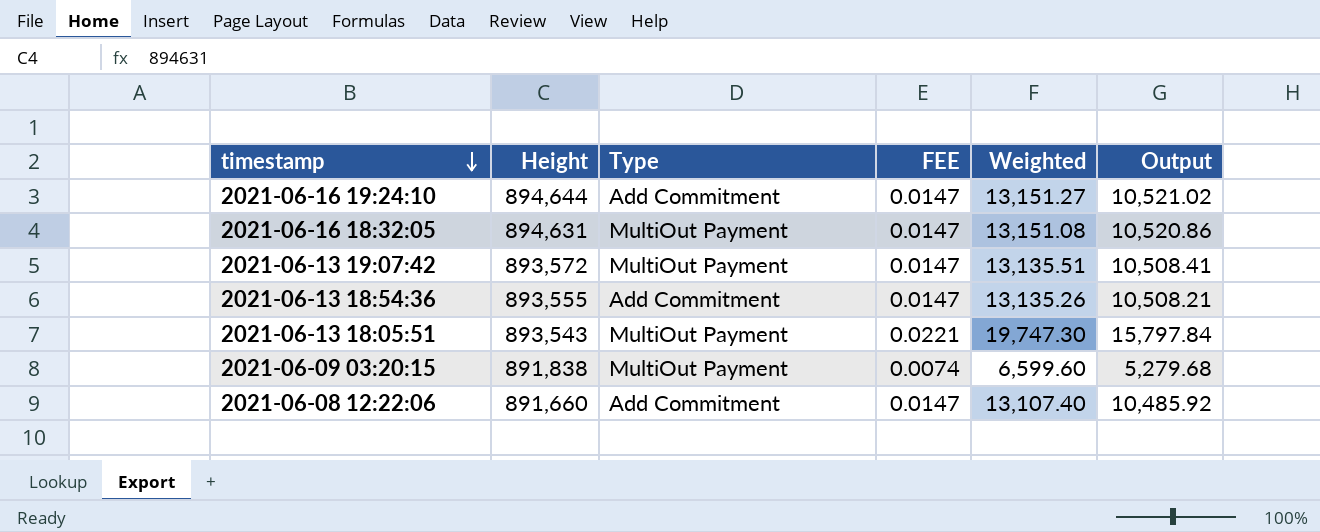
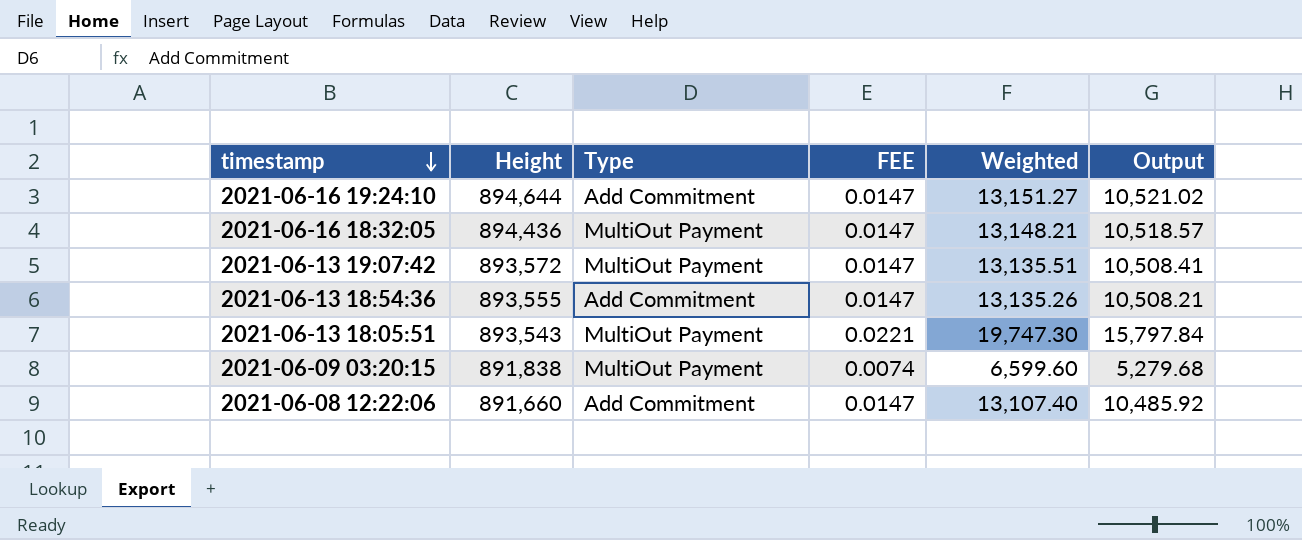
2021-06-16 18:32:05 | Height: 894,631 -> 894,436
2021-06-16 18:32:05 | Weighted: 13,151.08 -> 13,148.21
2021-06-16 18:32:05 | Output: 10,520.86 -> 10,518.57

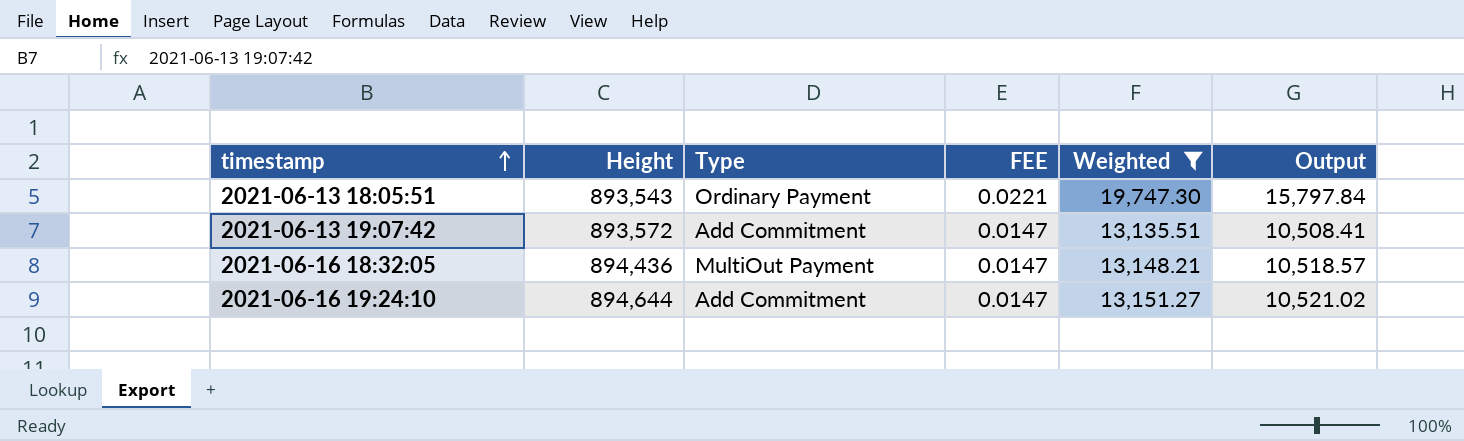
filter: none -> Weighted >= 13,135.51
row order: timestamp descending -> timestamp ascending
2021-06-13 18:05:51 | Type: MultiOut Payment -> Ordinary Payment
2021-06-13 19:07:42 | Type: MultiOut Payment -> Add Commitment

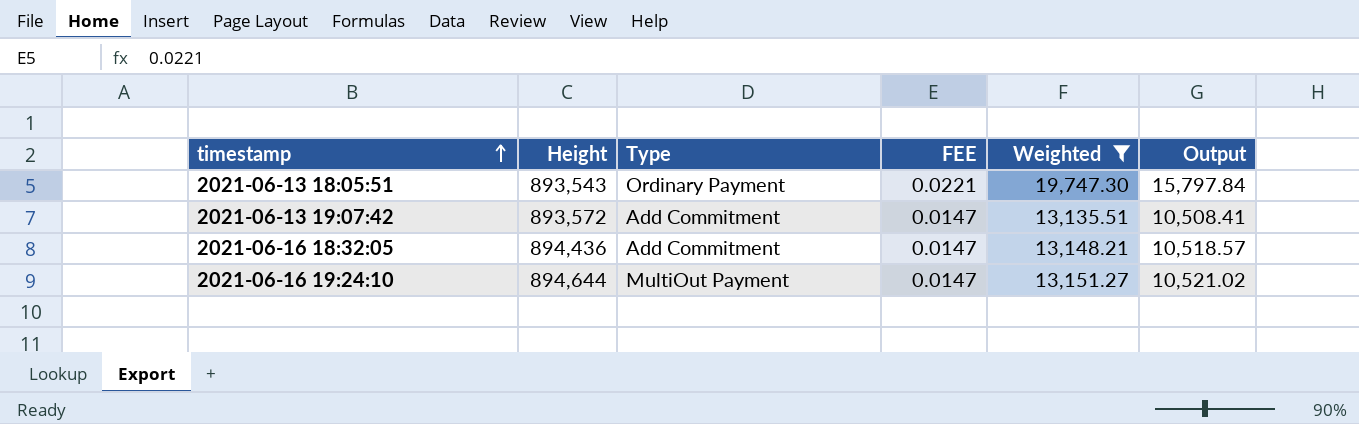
2021-06-16 18:32:05 | Type: MultiOut Payment -> Add Commitment
2021-06-16 19:24:10 | Type: Add Commitment -> MultiOut Payment

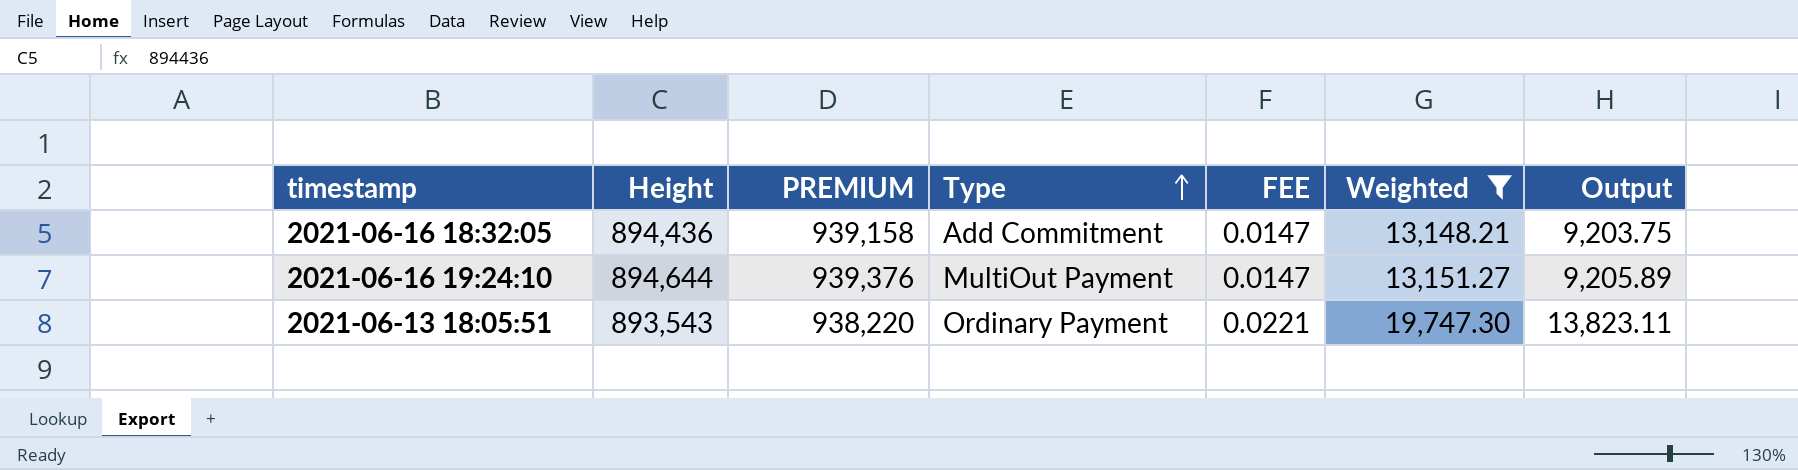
row order: timestamp ascending -> Type ascending
column PREMIUM | formula: none -> [Height] * 1.05
column Output | formula: [Weighted] * 0.8 -> [Weighted] * 0.7
row 2021-06-13 19:07:42: 893,572 | Add Commitment | 0.0147 | 13,135.51 | 10,508.41 -> none

